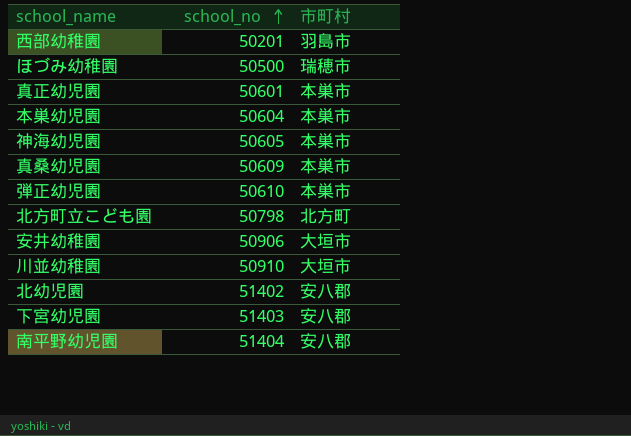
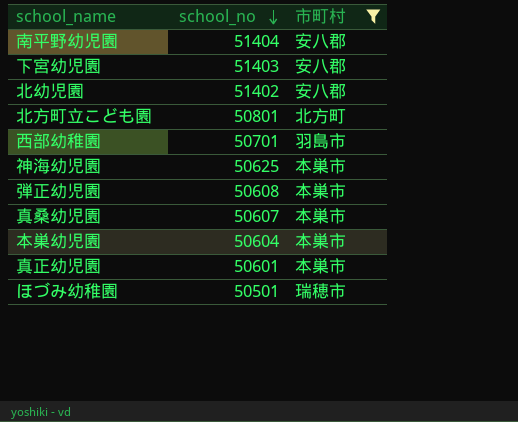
filter: none -> 市町村 != 大垣市
row order: school_no ascending -> school_no descending
北方町立こども園 | school_no: 50798 -> 50801
西部幼稚園 | school_no: 50201 -> 50701
神海幼児園 | school_no: 50605 -> 50625
弾正幼児園 | school_no: 50610 -> 50608
真桑幼児園 | school_no: 50609 -> 50607
ほづみ幼稚園 | school_no: 50500 -> 50501

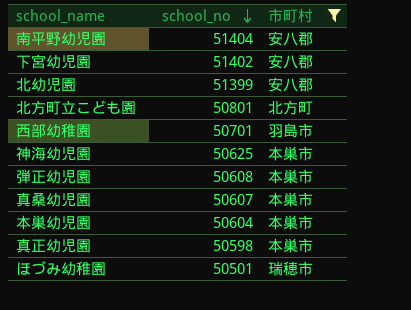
下宮幼児園 | school_no: 51403 -> 51402
北幼児園 | school_no: 51402 -> 51399
真正幼児園 | school_no: 50601 -> 50598

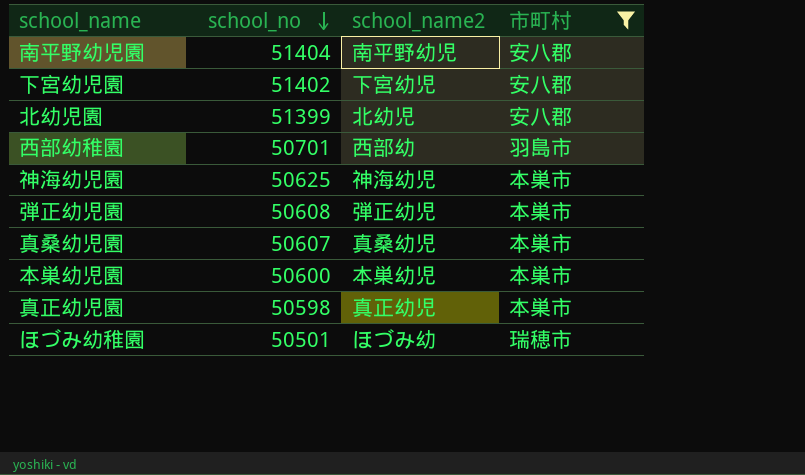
column school_name2 | position: none -> 3
row 北方町立こども園: 50801 | 北方町 -> none
本巣幼児園 | school_no: 50604 -> 50600

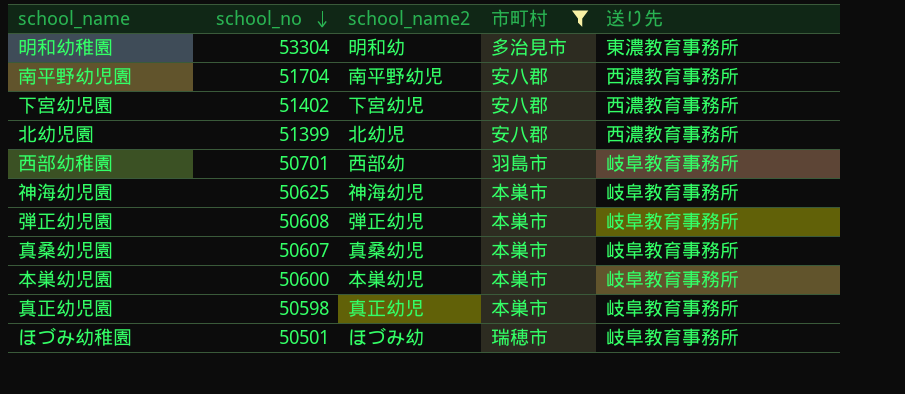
column 送り先 | position: none -> 5
row 明和幼稚園: none -> 53304 | 明和幼 | 多治見市 | 東濃教育事務所
南平野幼児園 | school_no: 51404 -> 51704

